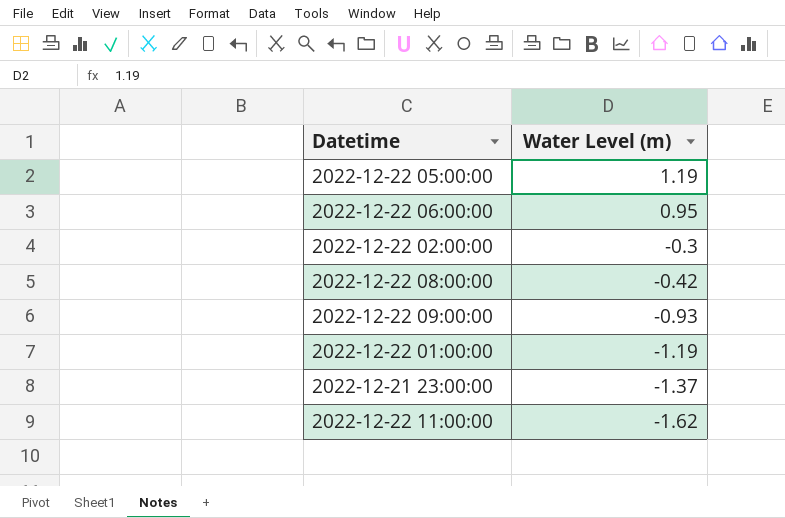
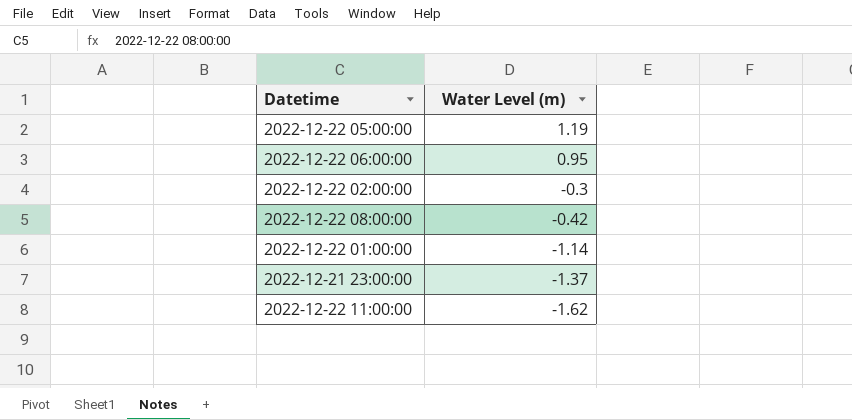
row 2022-12-22 09:00:00: -0.93 -> none
2022-12-22 01:00:00 | Water Level (m): -1.19 -> -1.14

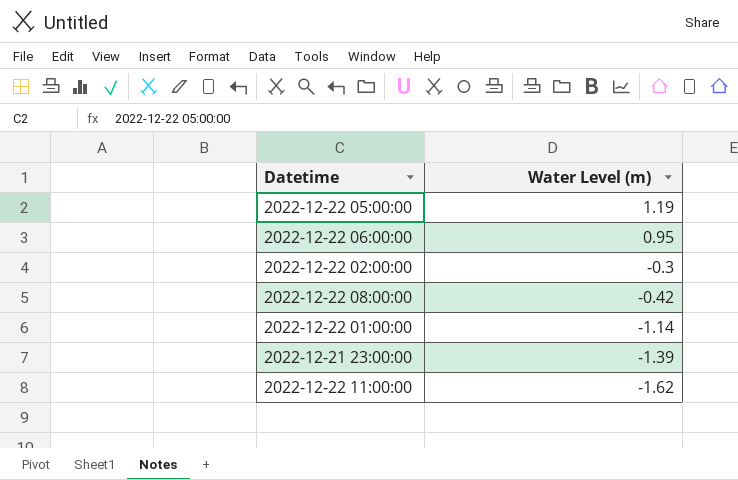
2022-12-21 23:00:00 | Water Level (m): -1.37 -> -1.39

